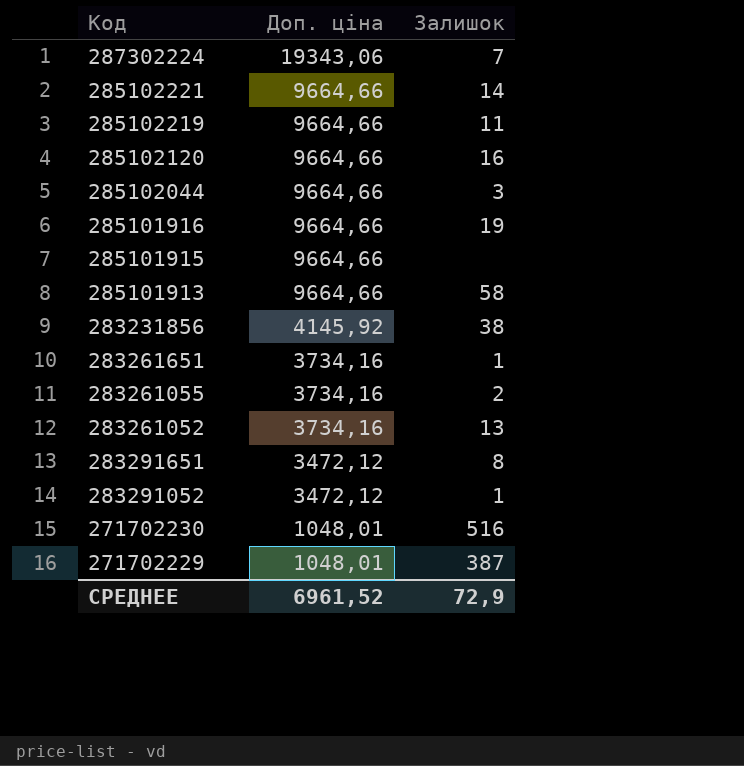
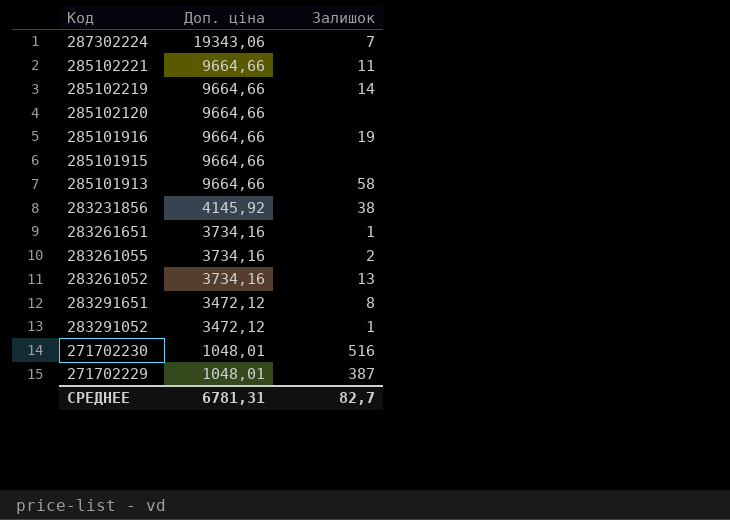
row 285102044: 9664,66 | 3 -> none
285102221 | Залишок: 14 -> 11
285102219 | Залишок: 11 -> 14
285102120 | Залишок: 16 -> none
СРЕДНЕЕ | Доп. ціна: 6961,52 -> 6781,31
СРЕДНЕЕ | Залишок: 72,9 -> 82,7

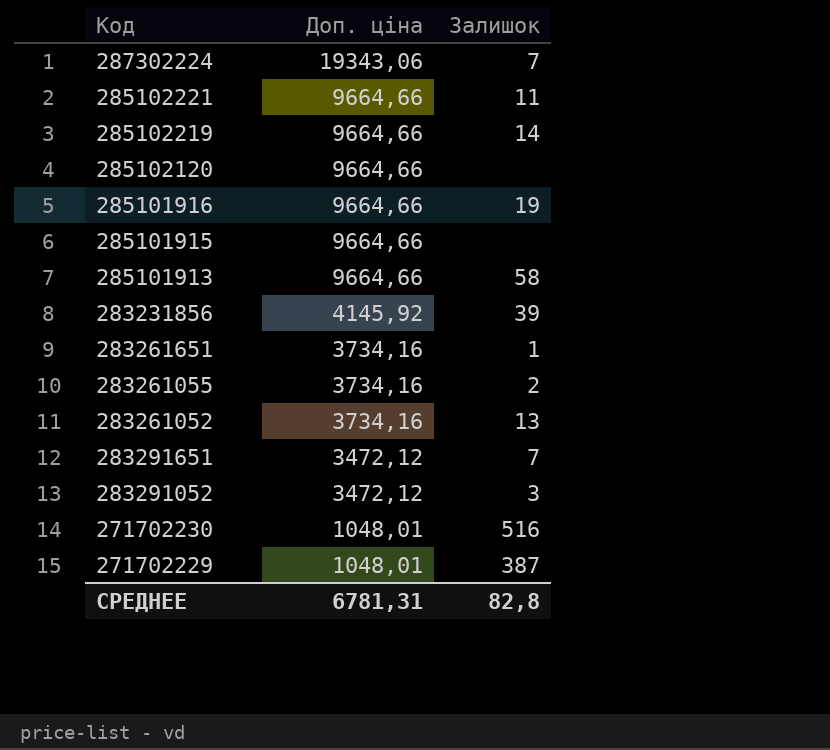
283231856 | Залишок: 38 -> 39
283291651 | Залишок: 8 -> 7
283291052 | Залишок: 1 -> 3
СРЕДНЕЕ | Залишок: 82,7 -> 82,8

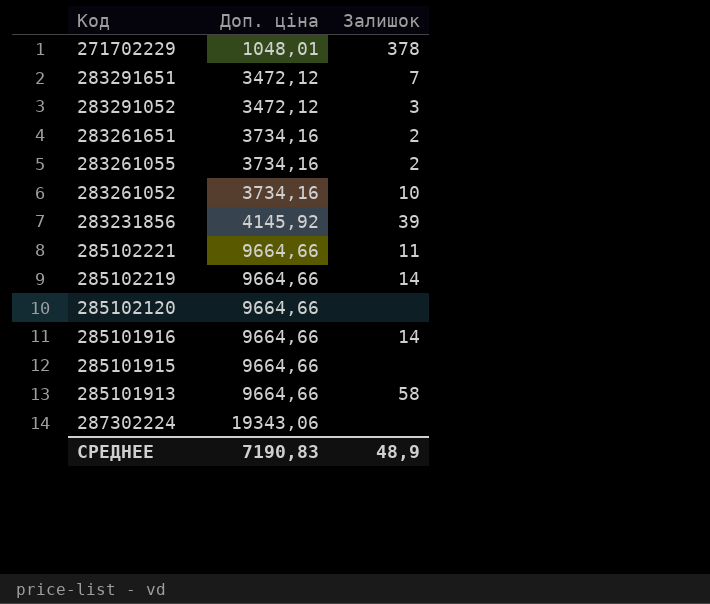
row order: Доп. ціна descending -> Доп. ціна ascending
row 271702230: 1048,01 | 516 -> none
271702229 | Залишок: 387 -> 378
283261651 | Залишок: 1 -> 2
283261052 | Залишок: 13 -> 10
285101916 | Залишок: 19 -> 14
287302224 | Залишок: 7 -> none
СРЕДНЕЕ | Доп. ціна: 6781,31 -> 7190,83
СРЕДНЕЕ | Залишок: 82,8 -> 48,9

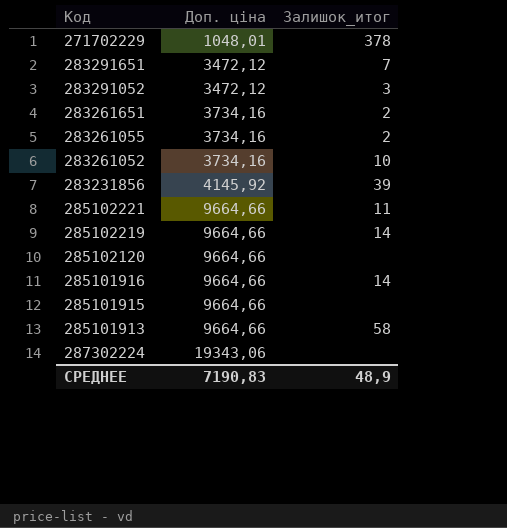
column name: Залишок -> Залишок_итог

